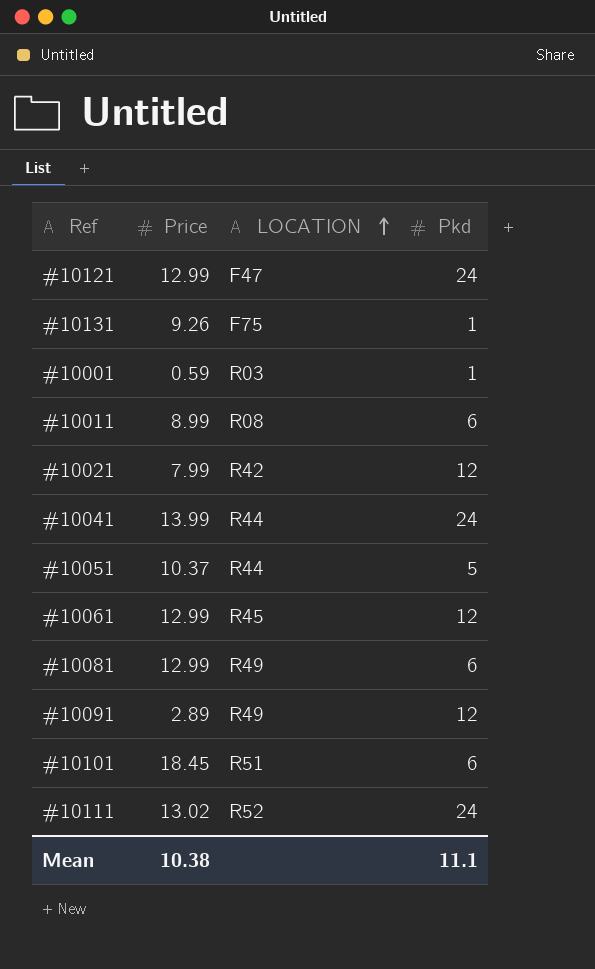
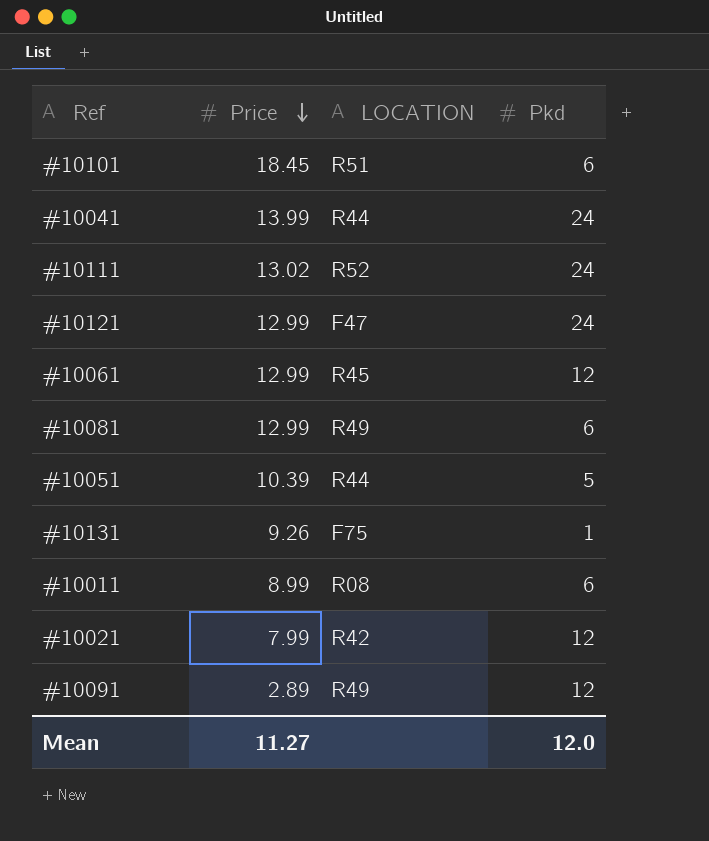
row order: LOCATION ascending -> Price descending
row #10001: 0.59 | R03 | 1 -> none
#10051 | Price: 10.37 -> 10.39
Mean | Price: 10.38 -> 11.27
Mean | Pkd: 11.1 -> 12.0

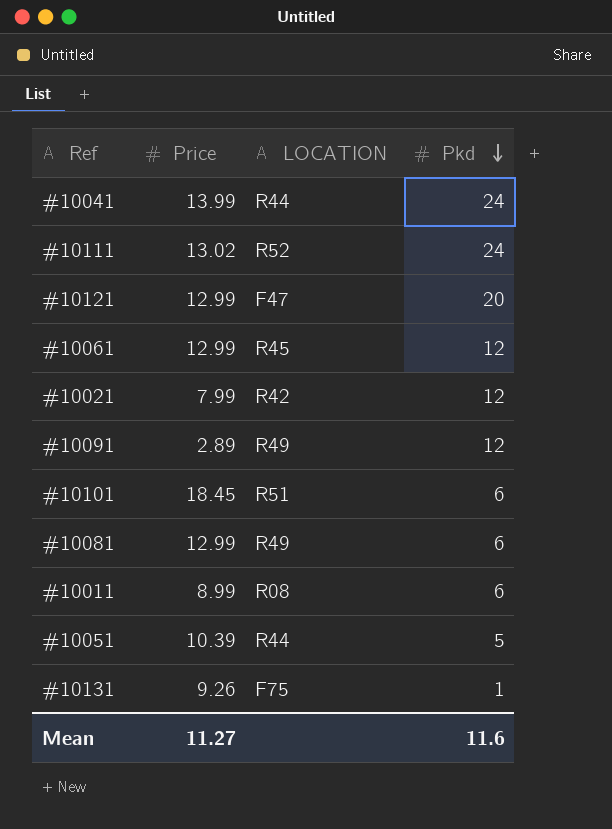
row order: Price descending -> Pkd descending
#10121 | Pkd: 24 -> 20
Mean | Pkd: 12.0 -> 11.6

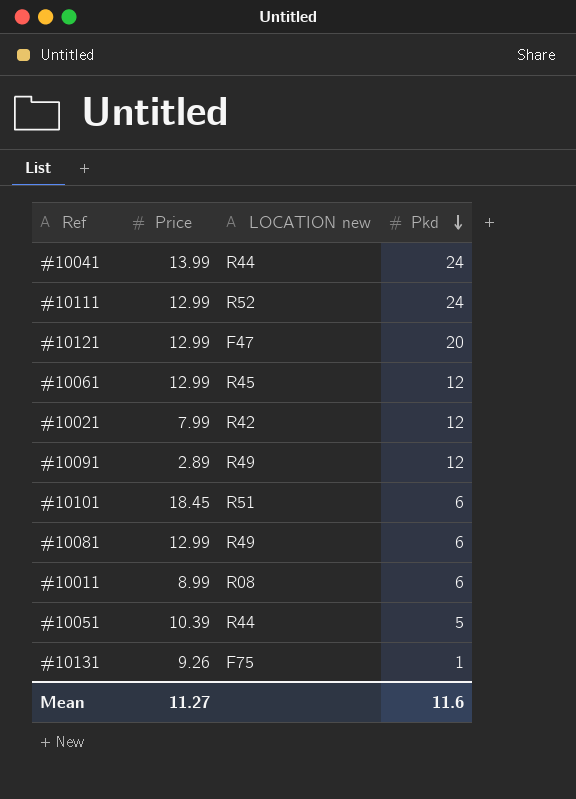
column name: LOCATION -> LOCATION new
#10111 | Price: 13.02 -> 12.99

